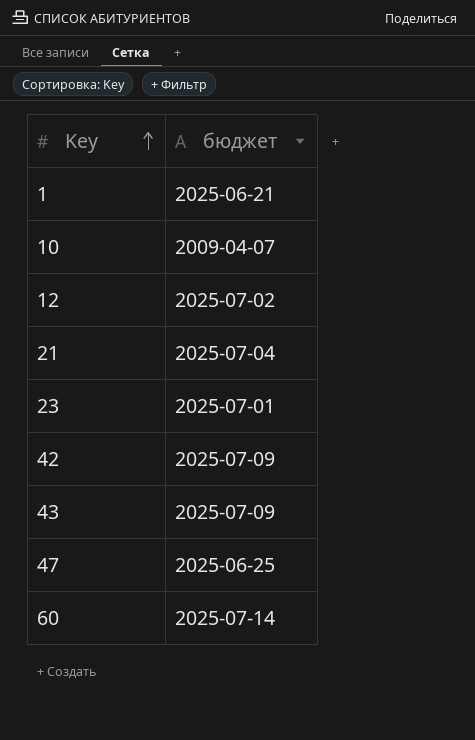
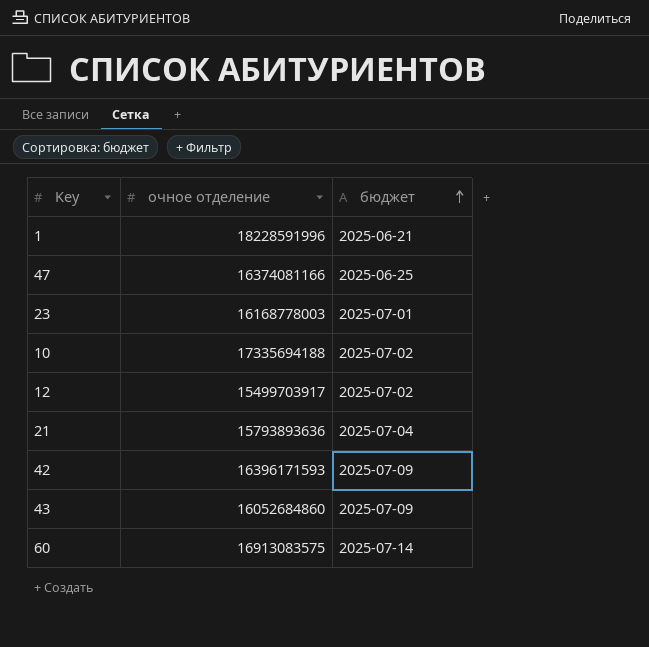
row order: Key ascending -> бюджет ascending
column очное отделение | position: none -> 2
10 | бюджет: 2009-04-07 -> 2025-07-02

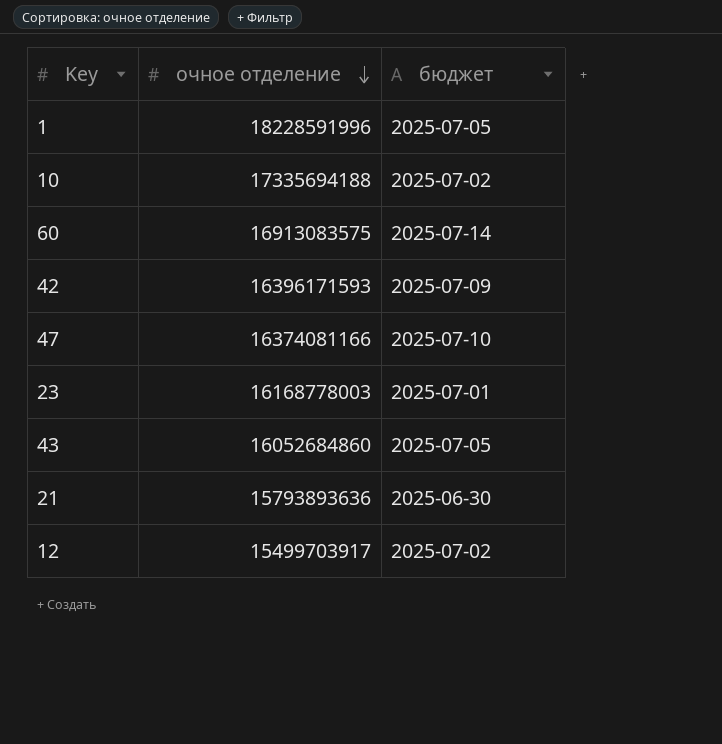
row order: бюджет ascending -> очное отделение descending
1 | бюджет: 2025-06-21 -> 2025-07-05
47 | бюджет: 2025-06-25 -> 2025-07-10
43 | бюджет: 2025-07-09 -> 2025-07-05
21 | бюджет: 2025-07-04 -> 2025-06-30

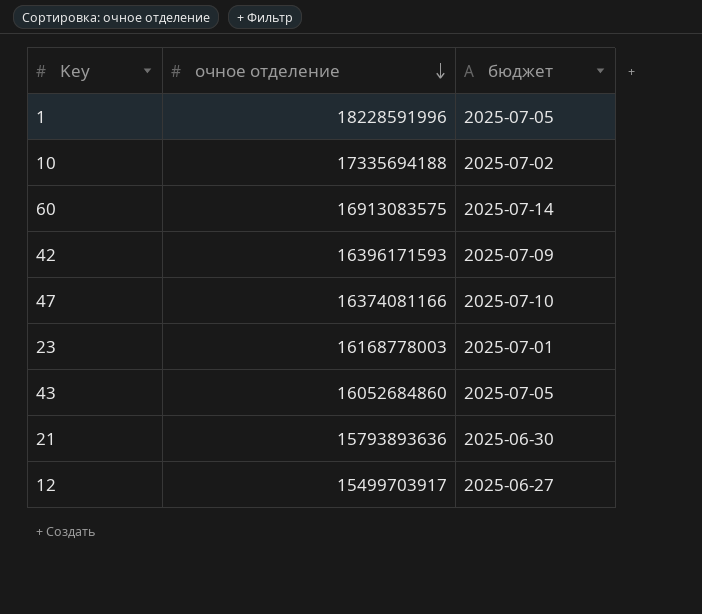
12 | бюджет: 2025-07-02 -> 2025-06-27

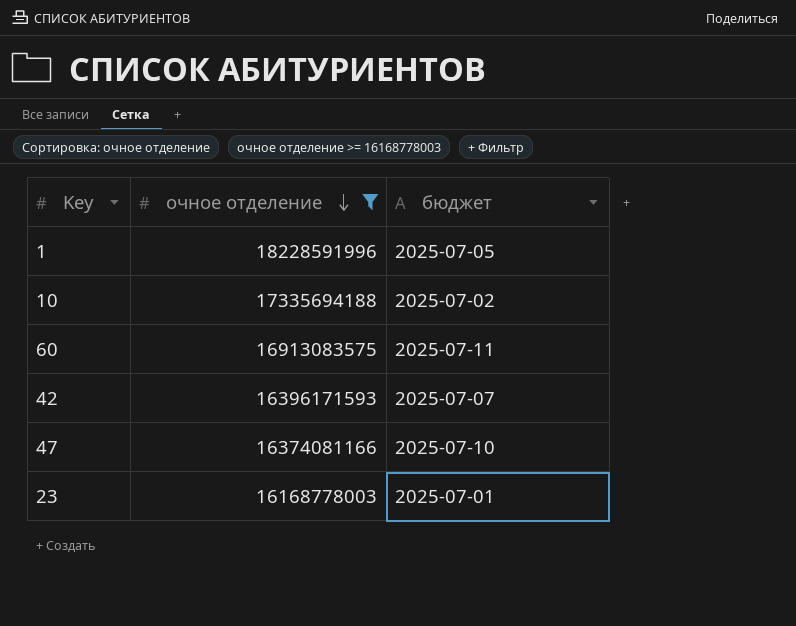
filter: none -> очное отделение >= 16168778003
60 | бюджет: 2025-07-14 -> 2025-07-11
42 | бюджет: 2025-07-09 -> 2025-07-07

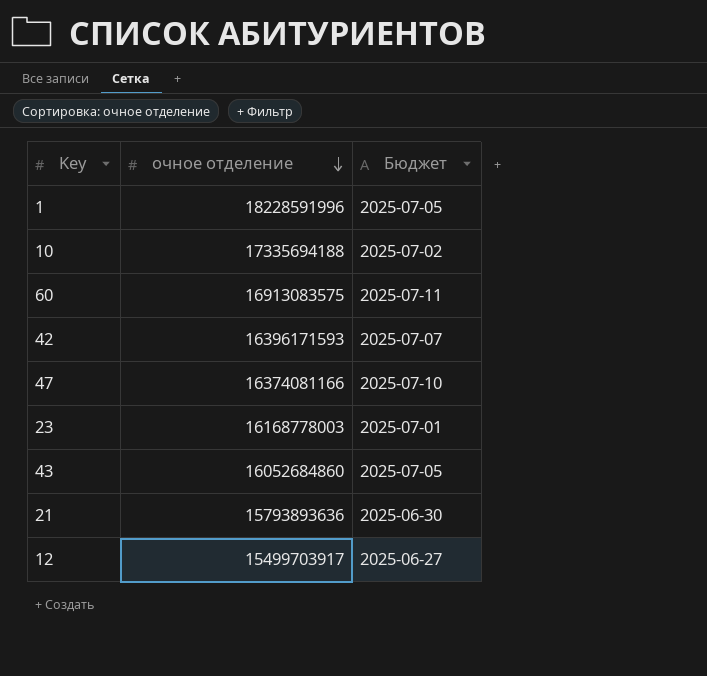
filter: очное отделение >= 16168778003 -> none
column name: бюджет -> Бюджет

